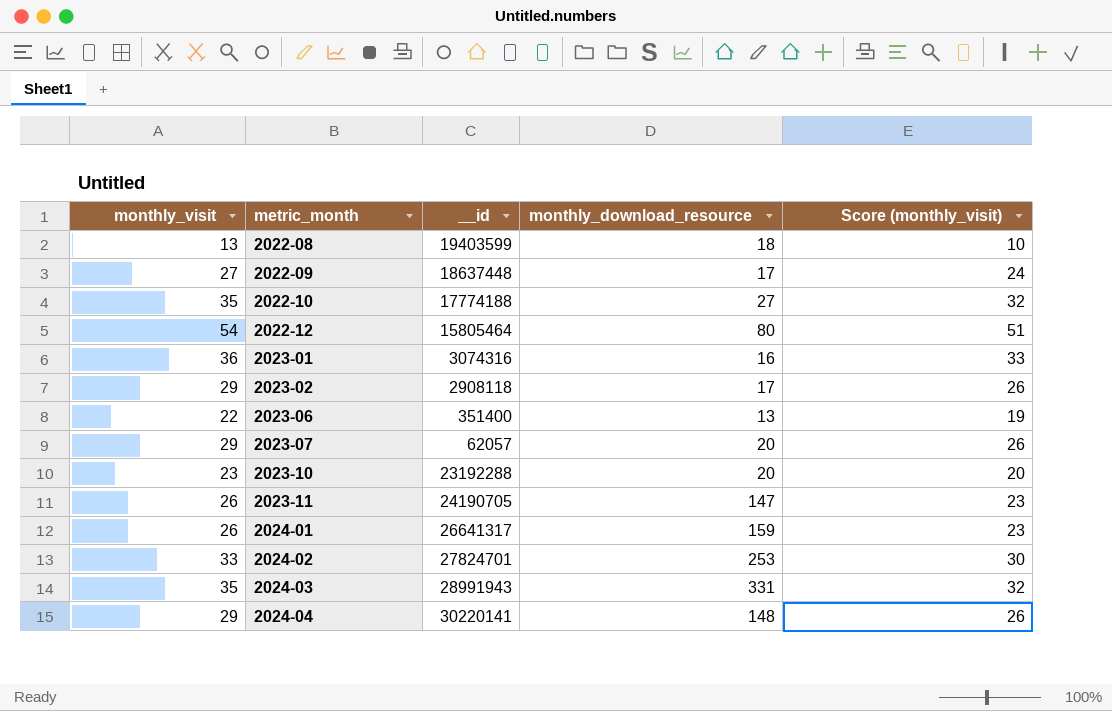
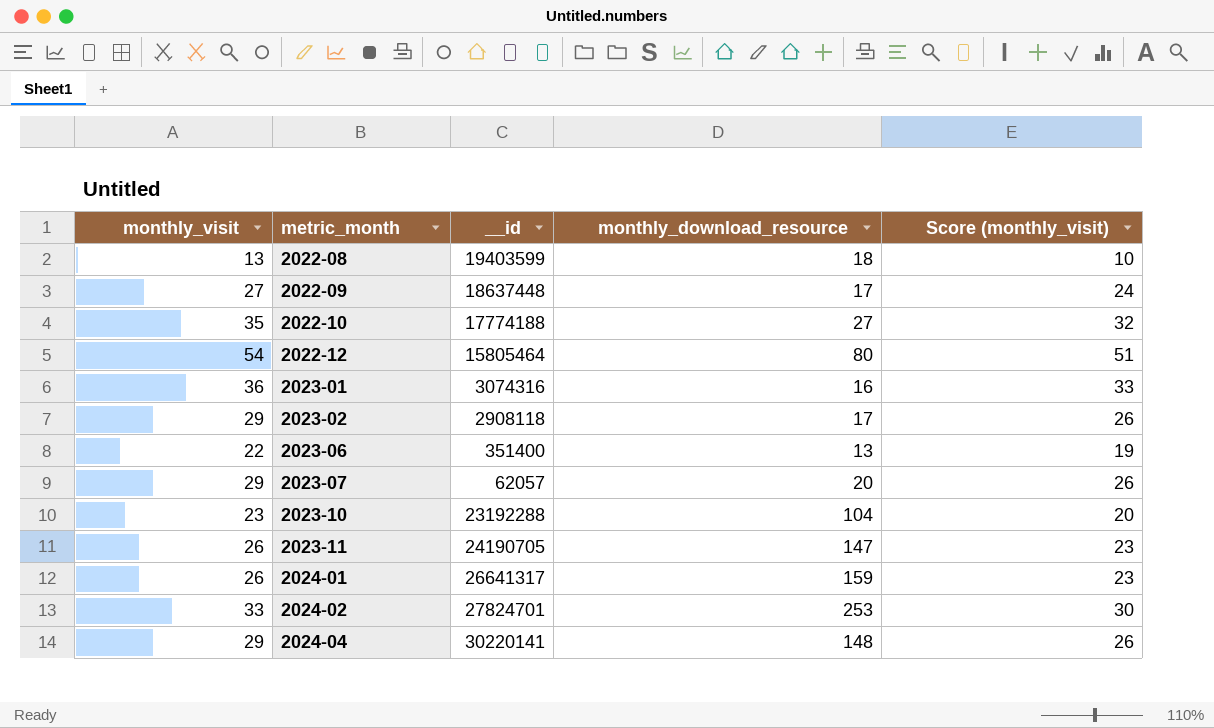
row 2024-03: 35 | 28991943 | 331 | 32 -> none
2023-10 | monthly_download_resource: 20 -> 104

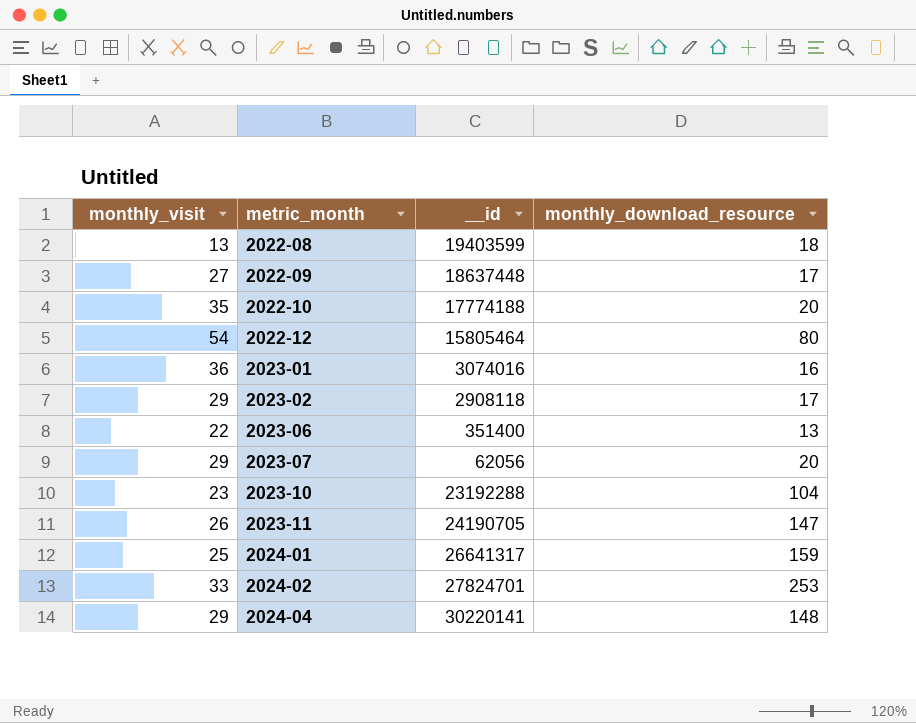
column Score (monthly_visit) | formula: [monthly_visit] - 3 -> none
2022-10 | monthly_download_resource: 27 -> 20
2023-01 | __id: 3074316 -> 3074016
2023-07 | __id: 62057 -> 62056
2024-01 | monthly_visit: 26 -> 25

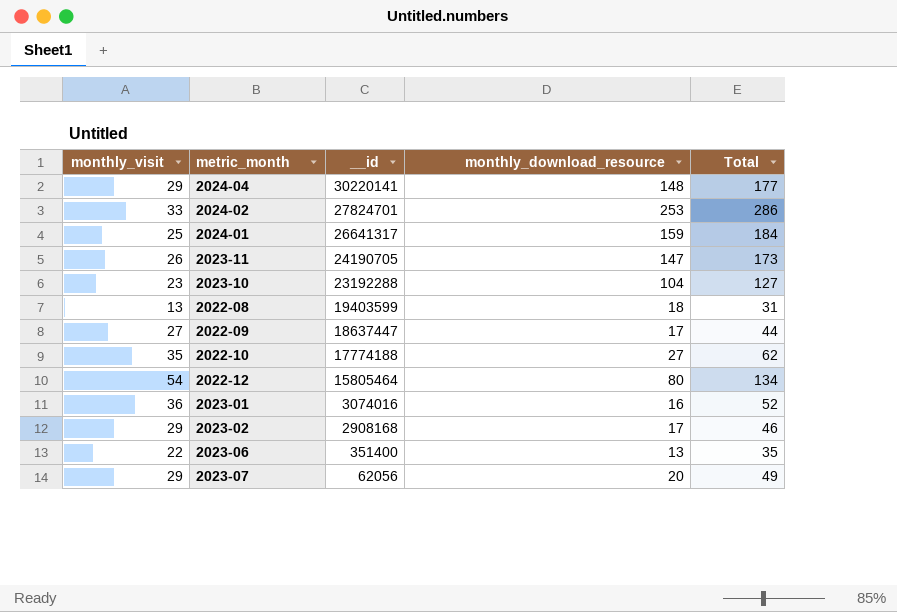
row order: metric_month ascending -> __id descending
column Total | formula: none -> [monthly_visit] + [monthly_download_resource]
2022-09 | __id: 18637448 -> 18637447
2022-10 | monthly_download_resource: 20 -> 27
2023-02 | __id: 2908118 -> 2908168

